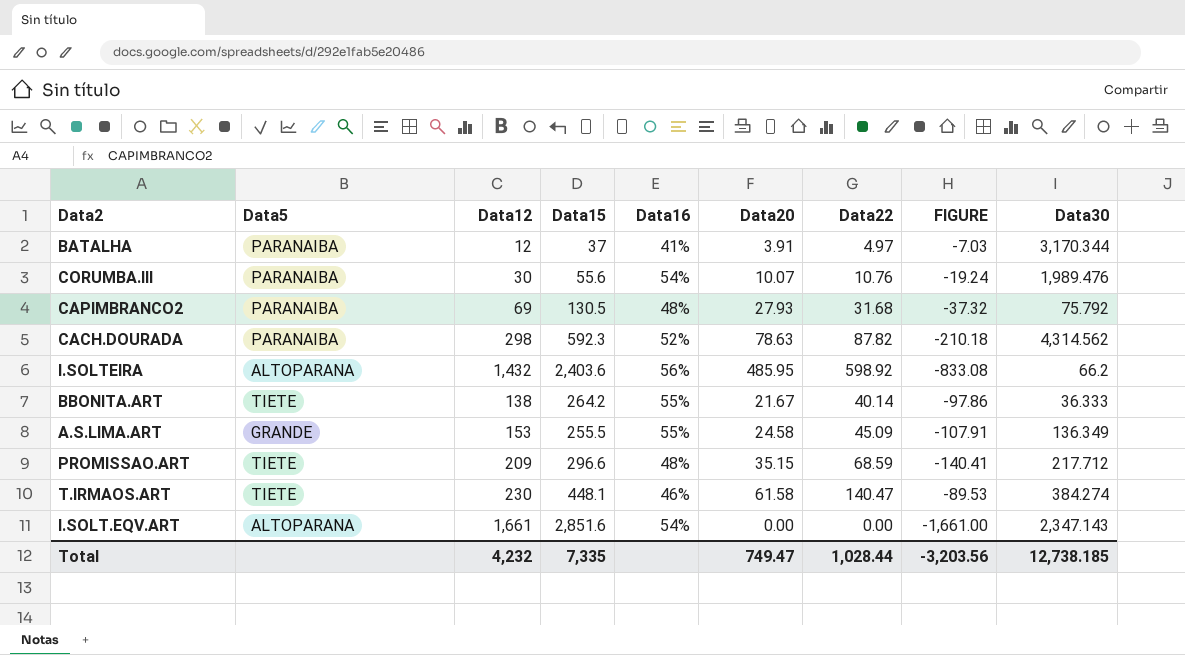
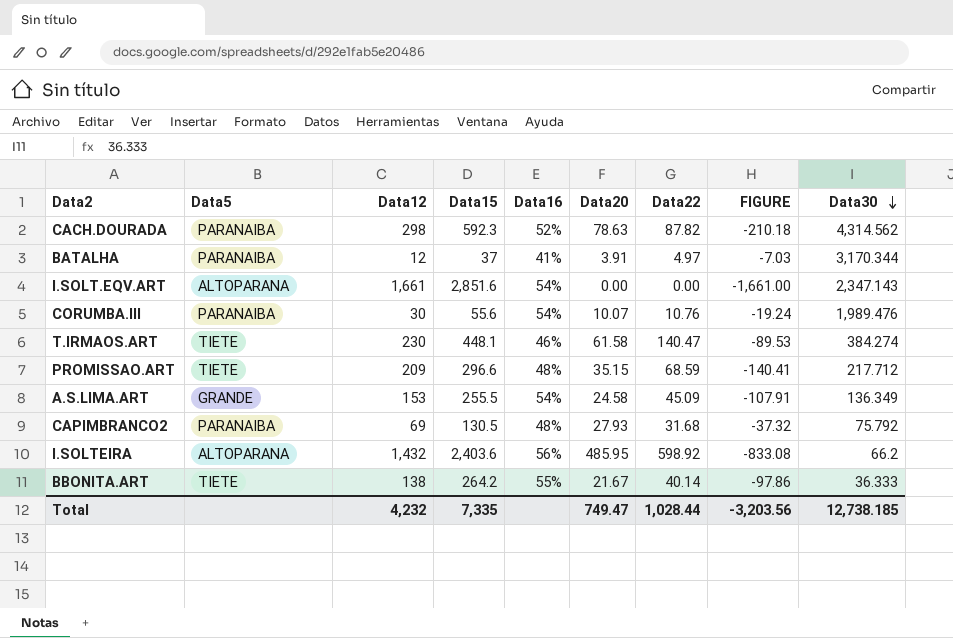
row order: none -> Data30 descending
A.S.LIMA.ART | Data16: 55% -> 54%

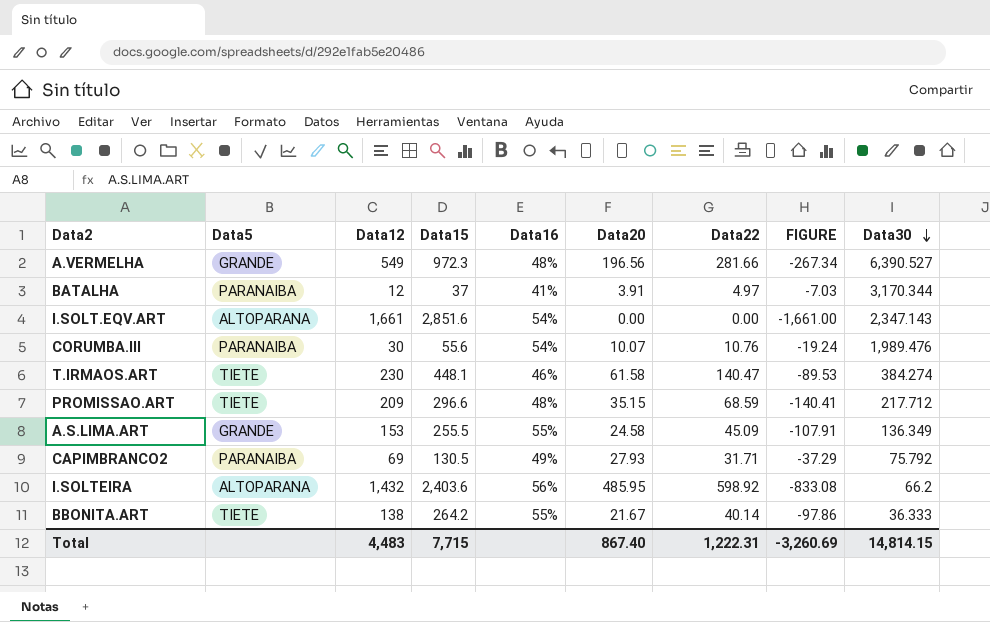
row CACH.DOURADA: PARANAIBA | 298 | 592.3 | 52% | 78.63 | 87.82 | -210.18 | 4,314.562 -> none
row A.VERMELHA: none -> GRANDE | 549 | 972.3 | 48% | 196.56 | 281.66 | -267.34 | 6,390.527
A.S.LIMA.ART | Data16: 54% -> 55%
CAPIMBRANCO2 | Data16: 48% -> 49%
CAPIMBRANCO2 | Data22: 31.68 -> 31.71
CAPIMBRANCO2 | FIGURE: -37.32 -> -37.29
Total | Data12: 4,232 -> 4,483
Total | Data15: 7,335 -> 7,715
Total | Data20: 749.47 -> 867.40
Total | Data22: 1,028.44 -> 1,222.31
Total | FIGURE: -3,203.56 -> -3,260.69
Total | Data30: 12,738.185 -> 14,814.15

